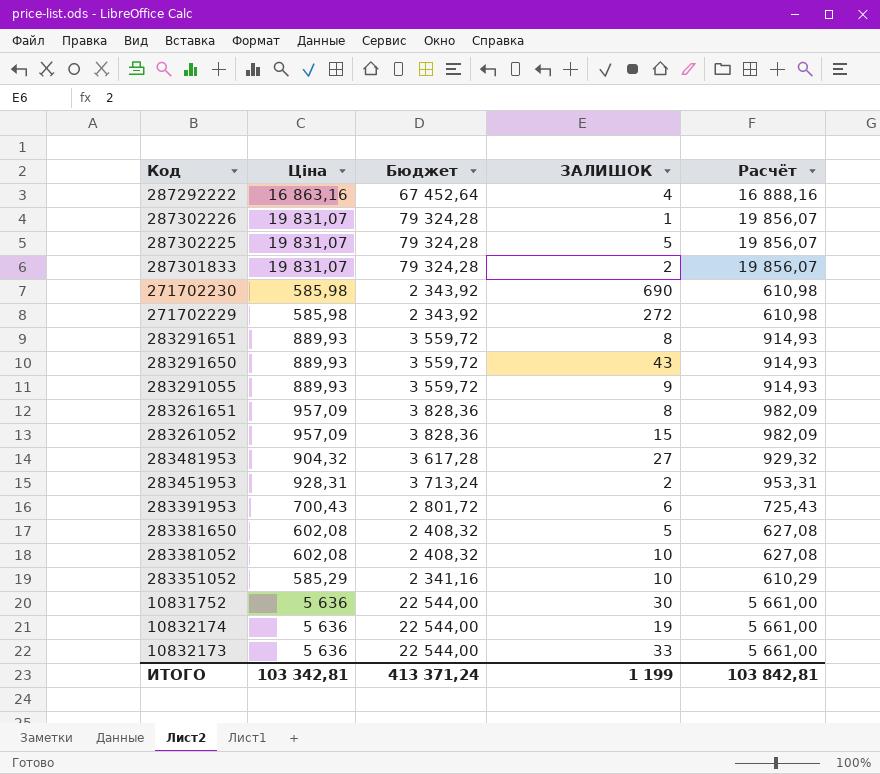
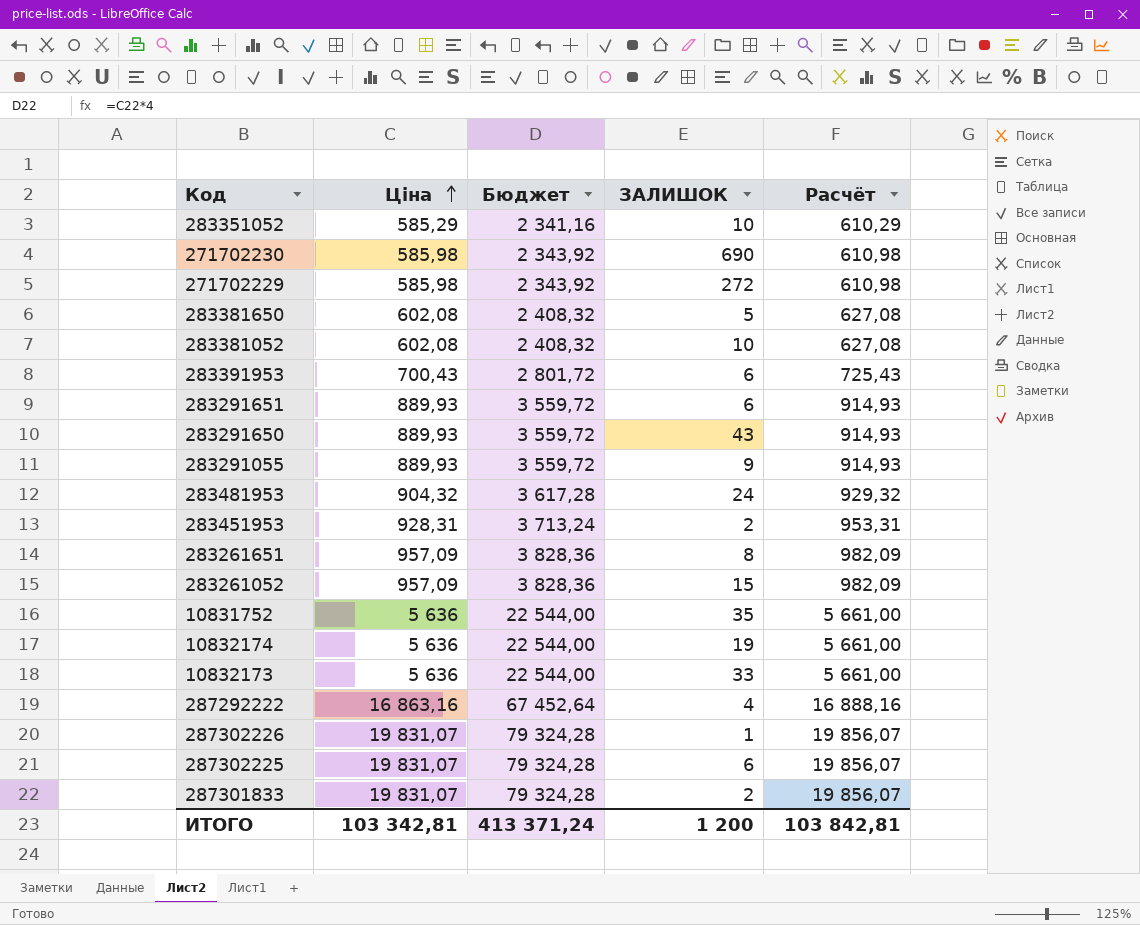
row order: none -> Ціна ascending
283291651 | ЗАЛИШОК: 8 -> 6
283481953 | ЗАЛИШОК: 27 -> 24
10831752 | ЗАЛИШОК: 30 -> 35
287302225 | ЗАЛИШОК: 5 -> 6
ИТОГО | ЗАЛИШОК: 1 199 -> 1 200

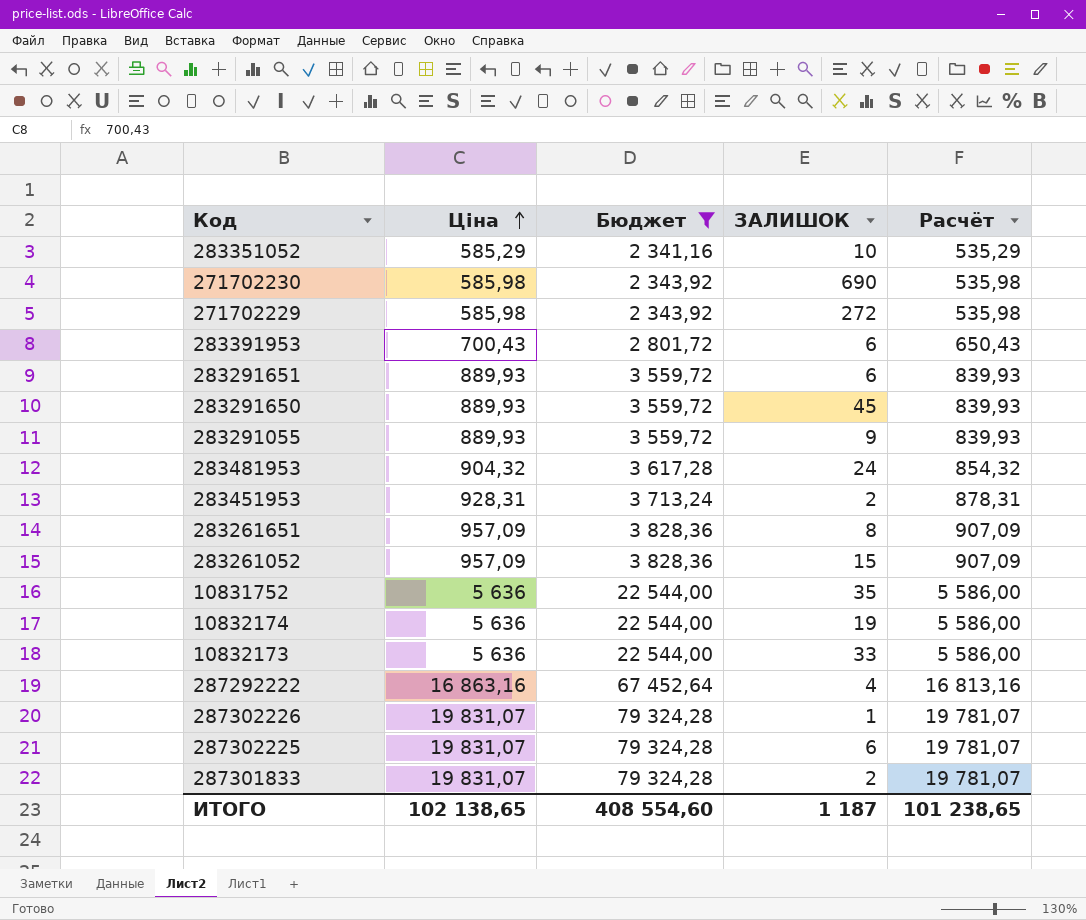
filter: none -> Бюджет != 2 408,32
column Расчёт | formula: [Ціна] + 25 -> [Ціна] - 50
283291650 | ЗАЛИШОК: 43 -> 45
ИТОГО | Ціна: 103 342,81 -> 102 138,65
ИТОГО | Бюджет: 413 371,24 -> 408 554,60
ИТОГО | ЗАЛИШОК: 1 200 -> 1 187
ИТОГО | Расчёт: 103 842,81 -> 101 238,65

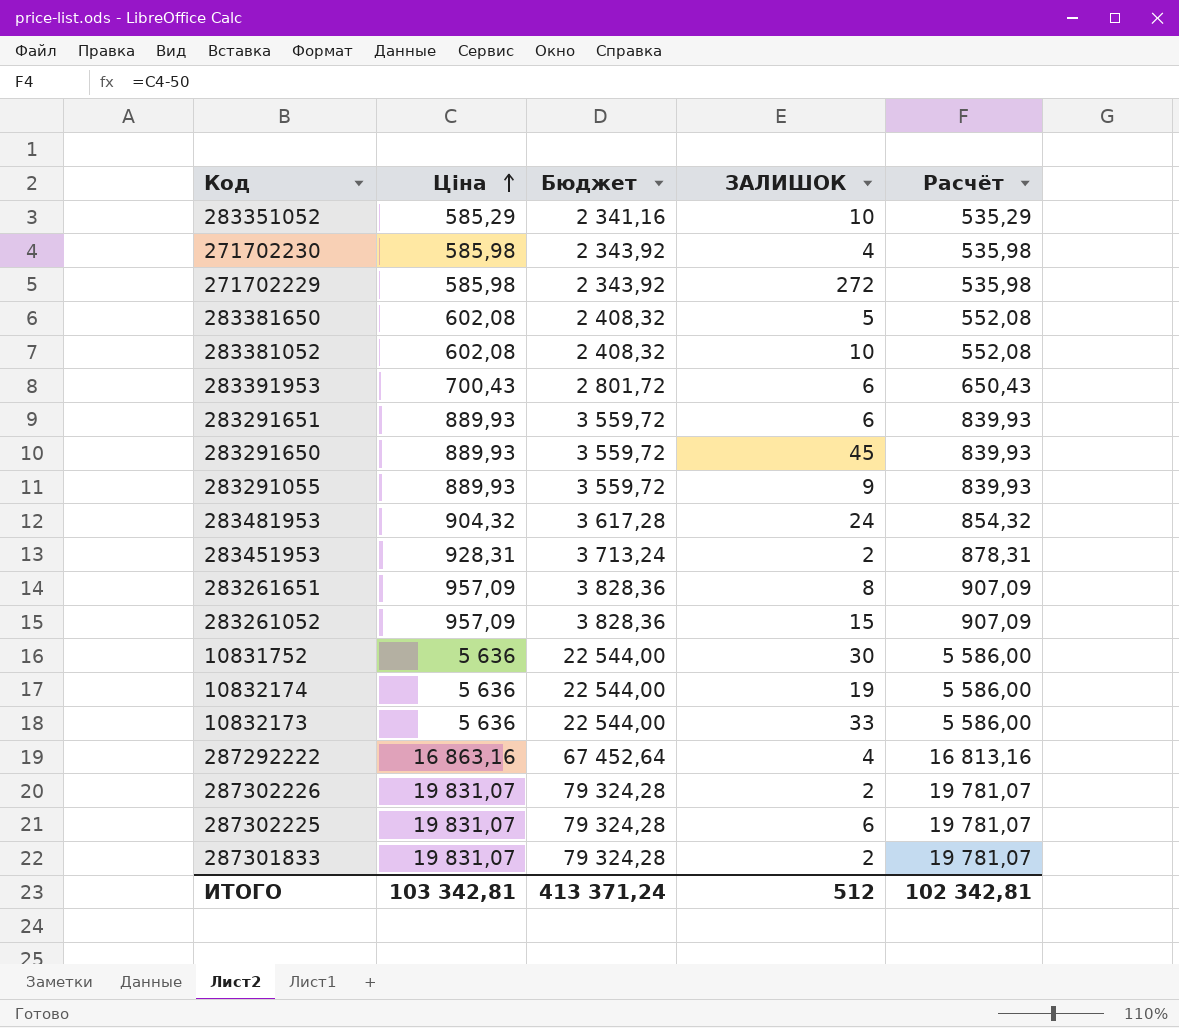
filter: Бюджет != 2 408,32 -> none
271702230 | ЗАЛИШОК: 690 -> 4
10831752 | ЗАЛИШОК: 35 -> 30
287302226 | ЗАЛИШОК: 1 -> 2
ИТОГО | Ціна: 102 138,65 -> 103 342,81
ИТОГО | Бюджет: 408 554,60 -> 413 371,24
ИТОГО | ЗАЛИШОК: 1 187 -> 512
ИТОГО | Расчёт: 101 238,65 -> 102 342,81

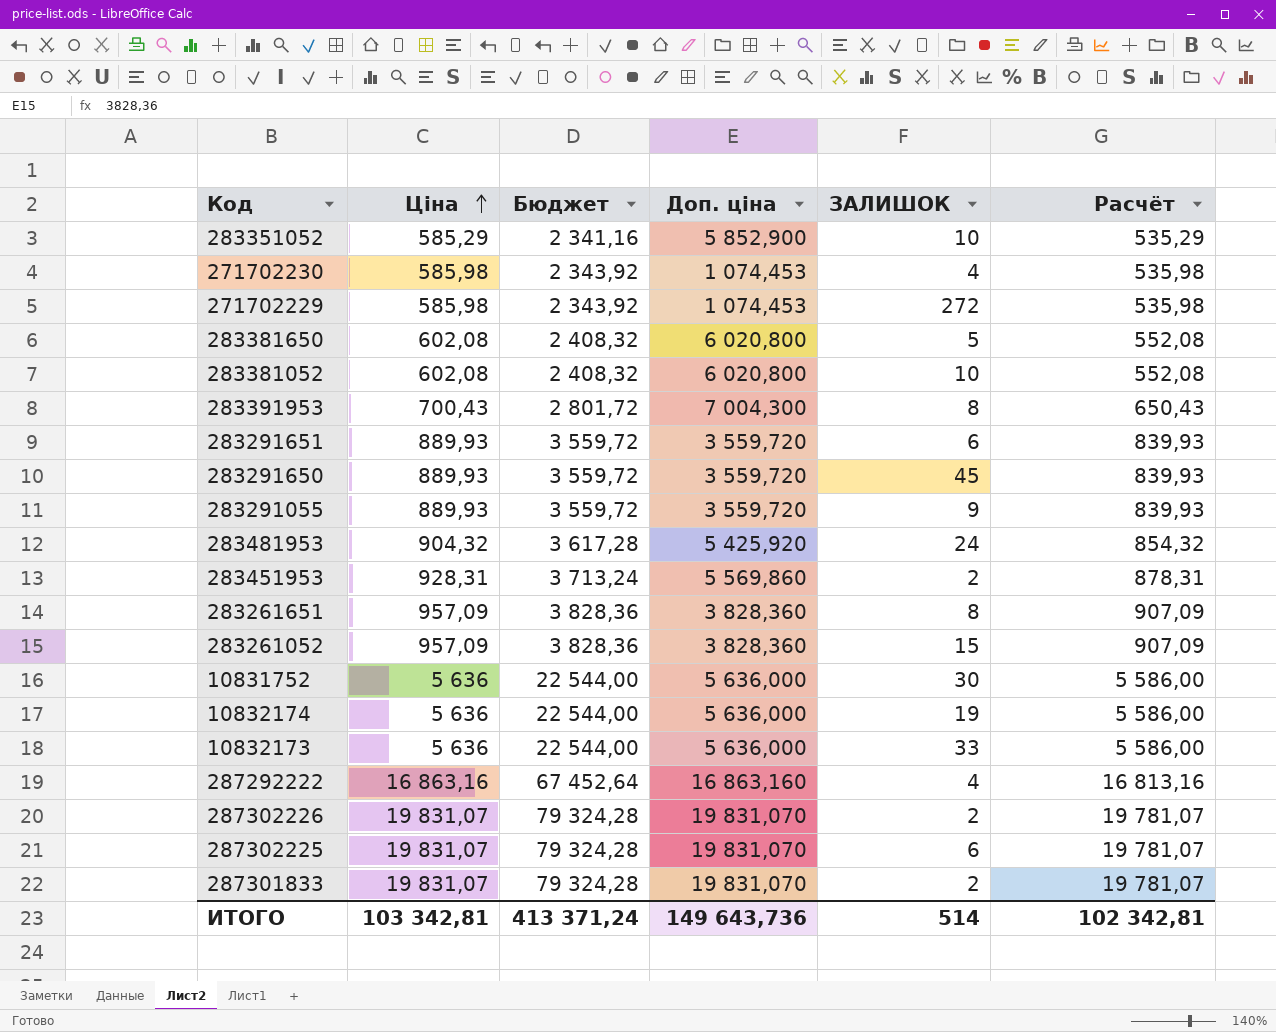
column Доп. ціна | position: none -> 4
283391953 | ЗАЛИШОК: 6 -> 8
ИТОГО | ЗАЛИШОК: 512 -> 514

